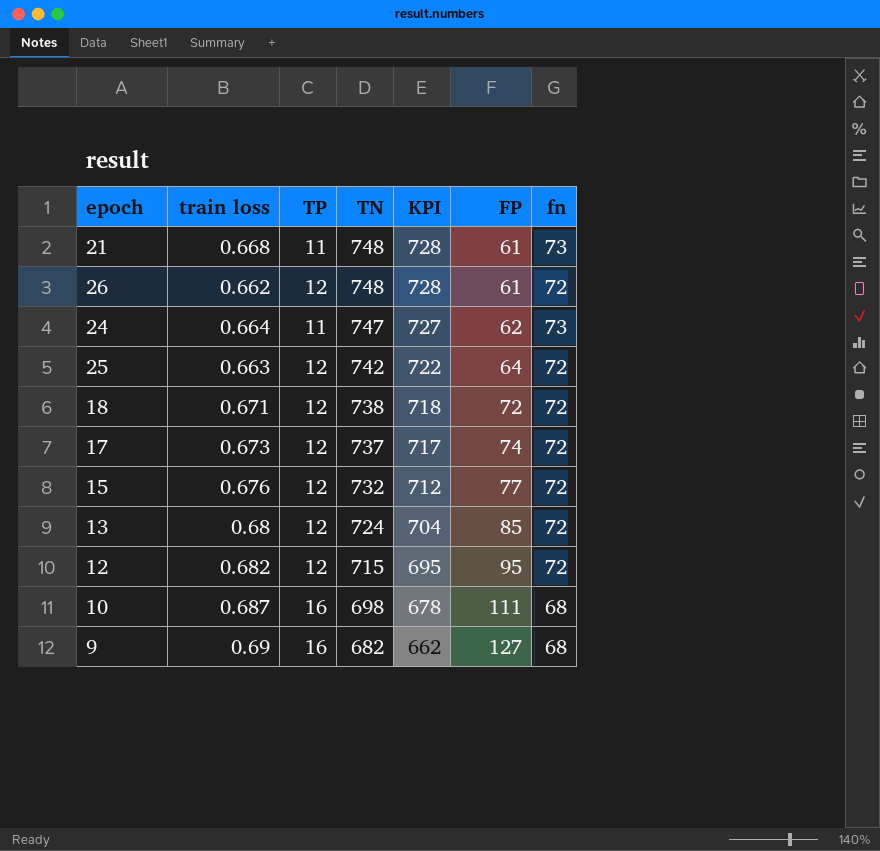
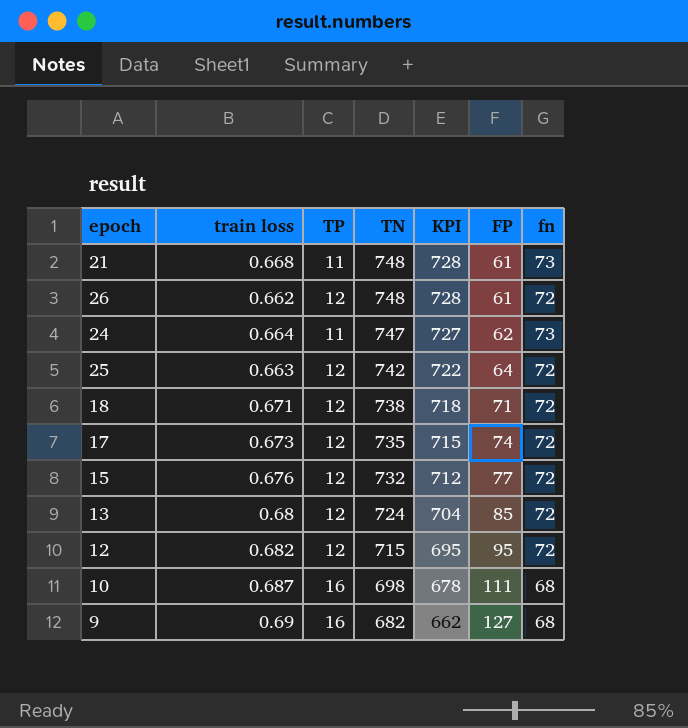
18 | FP: 72 -> 71
17 | TN: 737 -> 735
17 | KPI: 717 -> 715

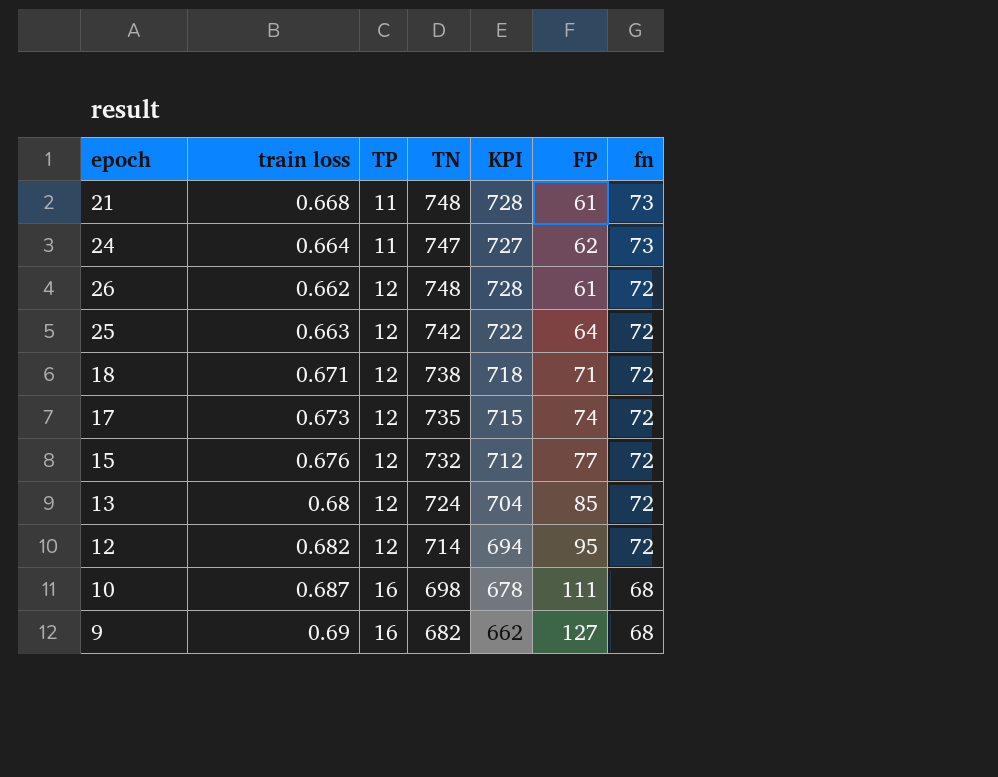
row order: TN descending -> TP ascending
12 | TN: 715 -> 714
12 | KPI: 695 -> 694

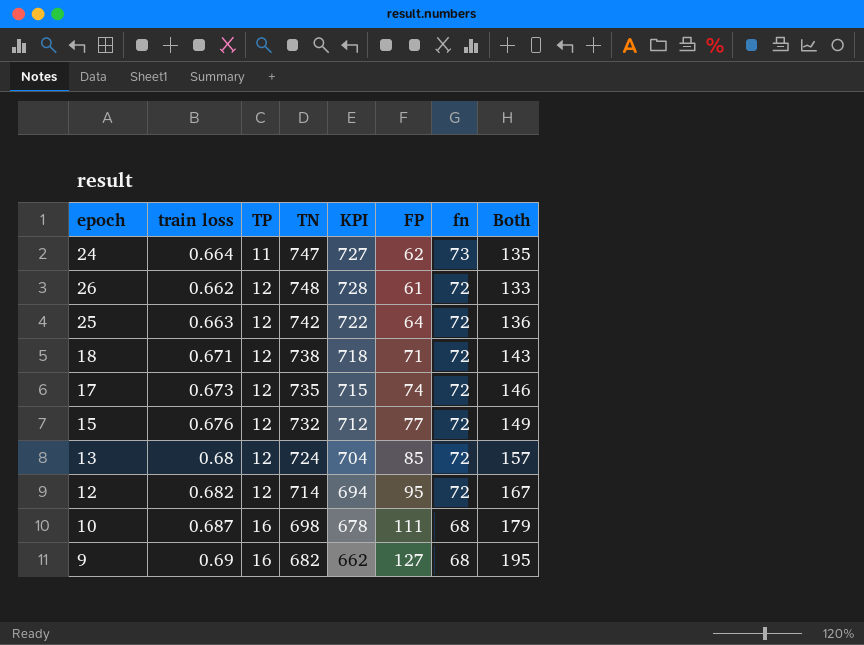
column Both | formula: none -> [FP] + [fn]
row 21: 0.668 | 11 | 748 | 728 | 61 | 73 -> none

